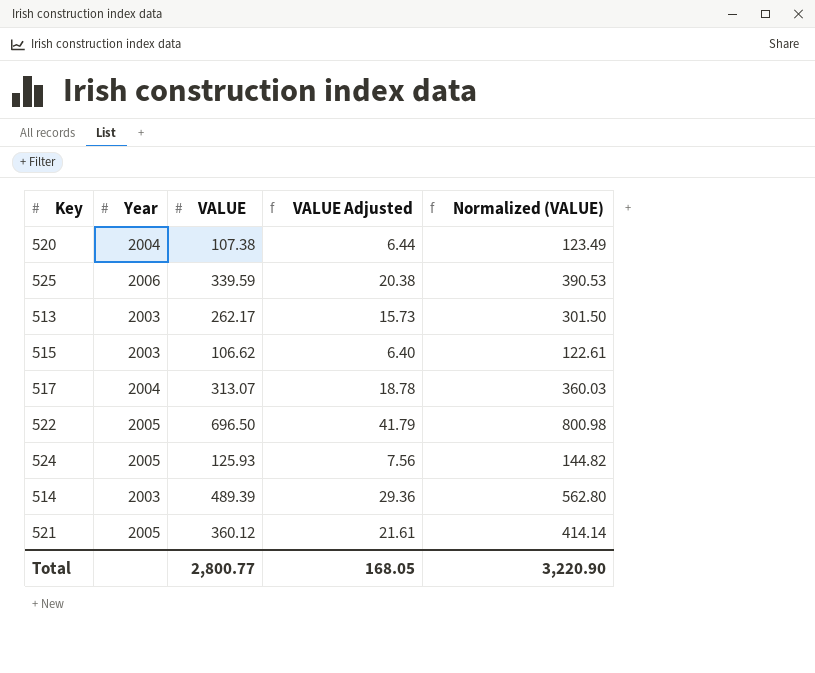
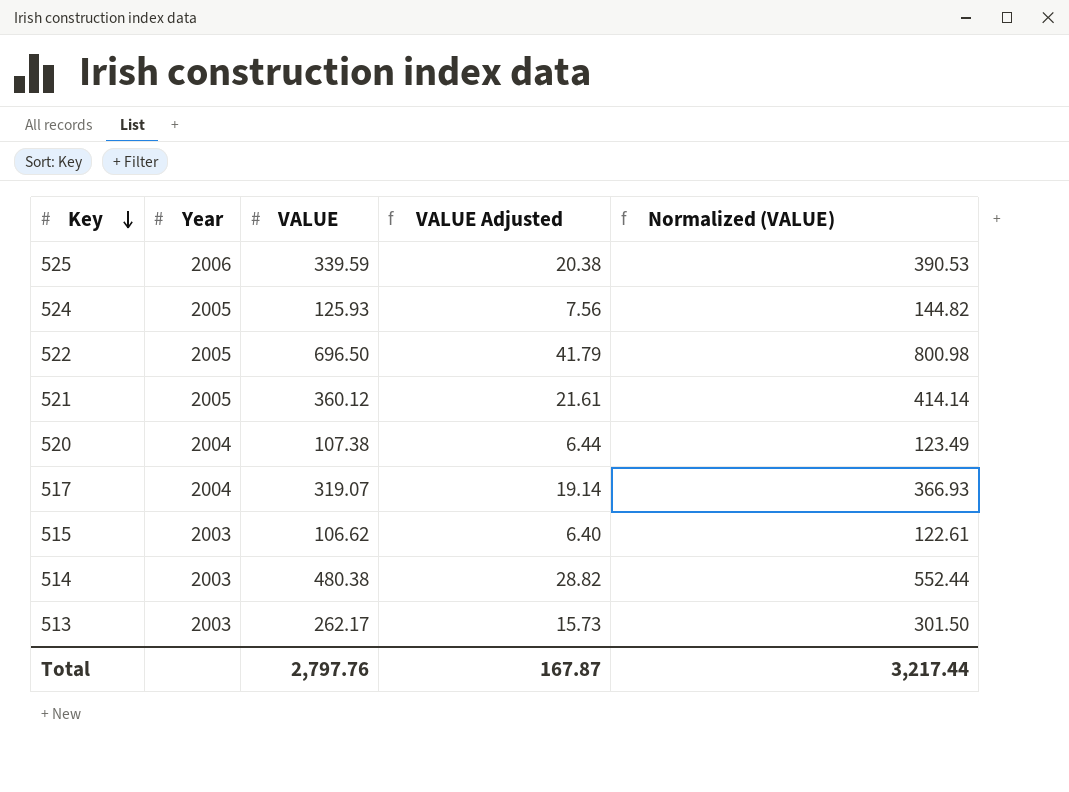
row order: none -> Key descending
517 | VALUE: 313.07 -> 319.07
517 | VALUE Adjusted: 18.78 -> 19.14
517 | Normalized (VALUE): 360.03 -> 366.93
514 | VALUE: 489.39 -> 480.38
514 | VALUE Adjusted: 29.36 -> 28.82
514 | Normalized (VALUE): 562.80 -> 552.44
Total | VALUE: 2,800.77 -> 2,797.76
Total | VALUE Adjusted: 168.05 -> 167.87
Total | Normalized (VALUE): 3,220.90 -> 3,217.44

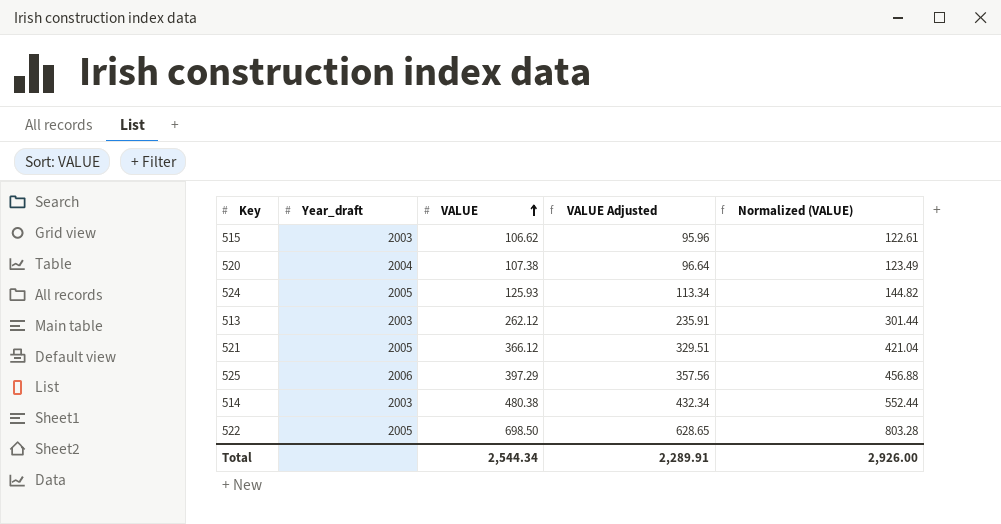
row order: Key descending -> VALUE ascending
column name: Year -> Year_draft
column VALUE Adjusted | formula: [VALUE] * 0.06 -> [VALUE] * 0.9
row 517: 2004 | 319.07 | 19.14 | 366.93 -> none
513 | VALUE: 262.17 -> 262.12
513 | Normalized (VALUE): 301.50 -> 301.44
521 | VALUE: 360.12 -> 366.12
521 | Normalized (VALUE): 414.14 -> 421.04
525 | VALUE: 339.59 -> 397.29
525 | Normalized (VALUE): 390.53 -> 456.88
522 | VALUE: 696.50 -> 698.50
522 | Normalized (VALUE): 800.98 -> 803.28
Total | VALUE: 2,797.76 -> 2,544.34
Total | VALUE Adjusted: 167.87 -> 2,289.91
Total | Normalized (VALUE): 3,217.44 -> 2,926.00

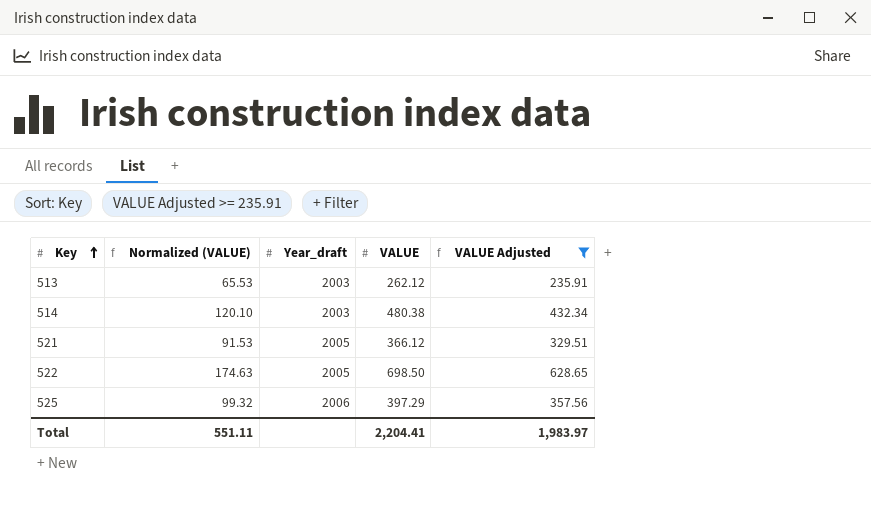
filter: none -> VALUE Adjusted >= 235.91
row order: VALUE ascending -> Key ascending
column Normalized (VALUE) | formula: [VALUE] * 1.15 -> [VALUE] * 0.25
column Normalized (VALUE) | position: 5 -> 2
Total | Normalized (VALUE): 2,926.00 -> 551.11
Total | VALUE: 2,544.34 -> 2,204.41
Total | VALUE Adjusted: 2,289.91 -> 1,983.97

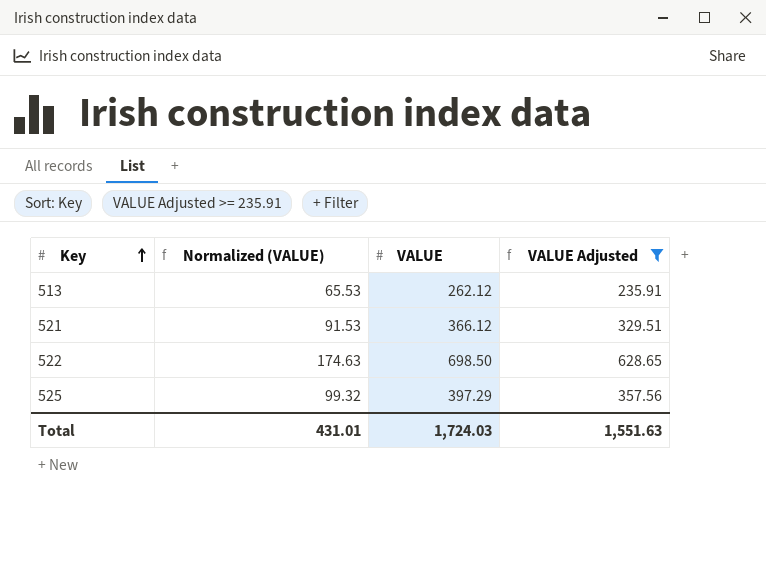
column Year_draft | position: 3 -> none
row 514: 120.10 | 2003 | 480.38 | 432.34 -> none
Total | Normalized (VALUE): 551.11 -> 431.01
Total | VALUE: 2,204.41 -> 1,724.03
Total | VALUE Adjusted: 1,983.97 -> 1,551.63

